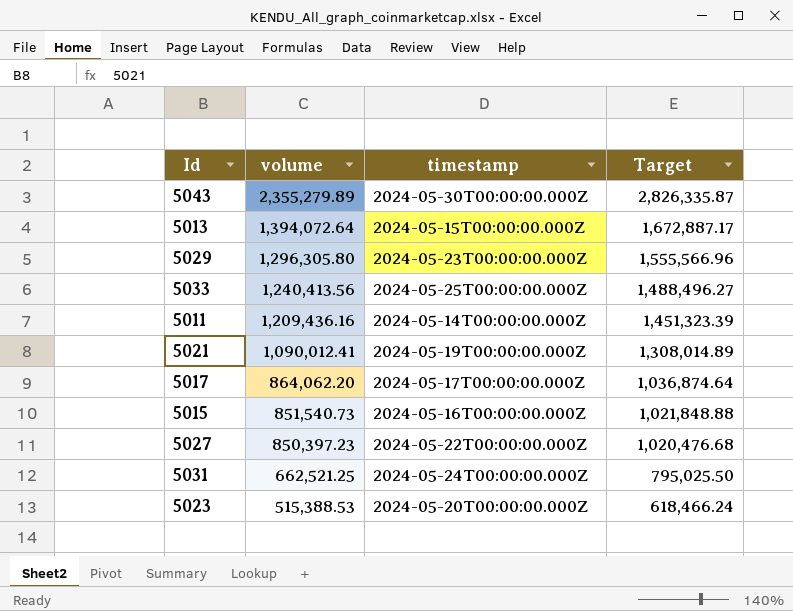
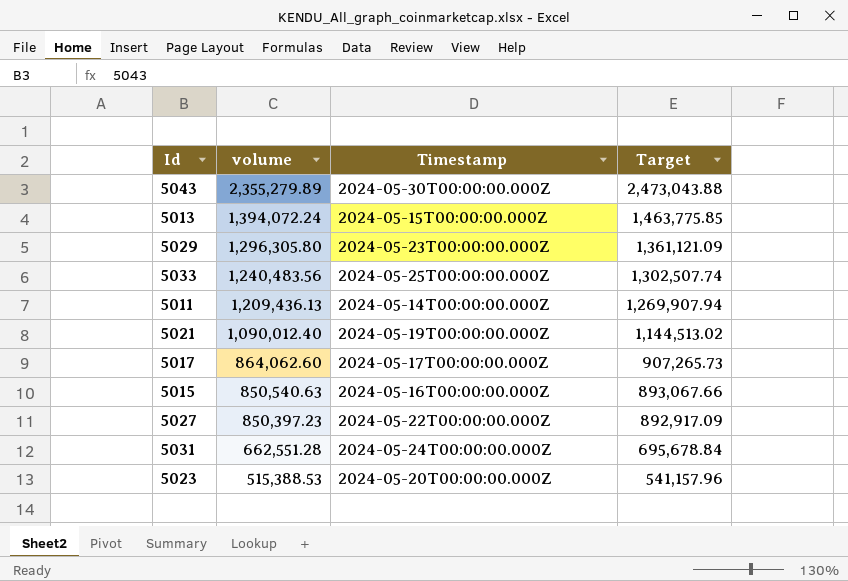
column name: timestamp -> Timestamp
column Target | formula: [volume] * 1.2 -> [volume] * 1.05
5013 | volume: 1,394,072.64 -> 1,394,072.24
5033 | volume: 1,240,413.56 -> 1,240,483.56
5011 | volume: 1,209,436.16 -> 1,209,436.13
5021 | volume: 1,090,012.41 -> 1,090,012.40
5017 | volume: 864,062.20 -> 864,062.60
5015 | volume: 851,540.73 -> 850,540.63
5031 | volume: 662,521.25 -> 662,551.28

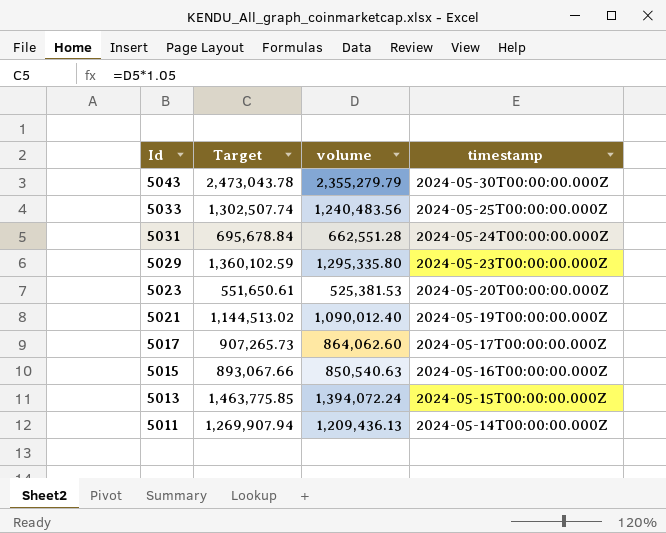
row order: volume descending -> Id descending
column Target | position: 4 -> 2
column name: Timestamp -> timestamp
row 5027: 850,397.23 | 2024-05-22T00:00:00.000Z | 892,917.09 -> none
5043 | Target: 2,473,043.88 -> 2,473,043.78
5043 | volume: 2,355,279.89 -> 2,355,279.79
5029 | Target: 1,361,121.09 -> 1,360,102.59
5029 | volume: 1,296,305.80 -> 1,295,335.80
5023 | Target: 541,157.96 -> 551,650.61
5023 | volume: 515,388.53 -> 525,381.53

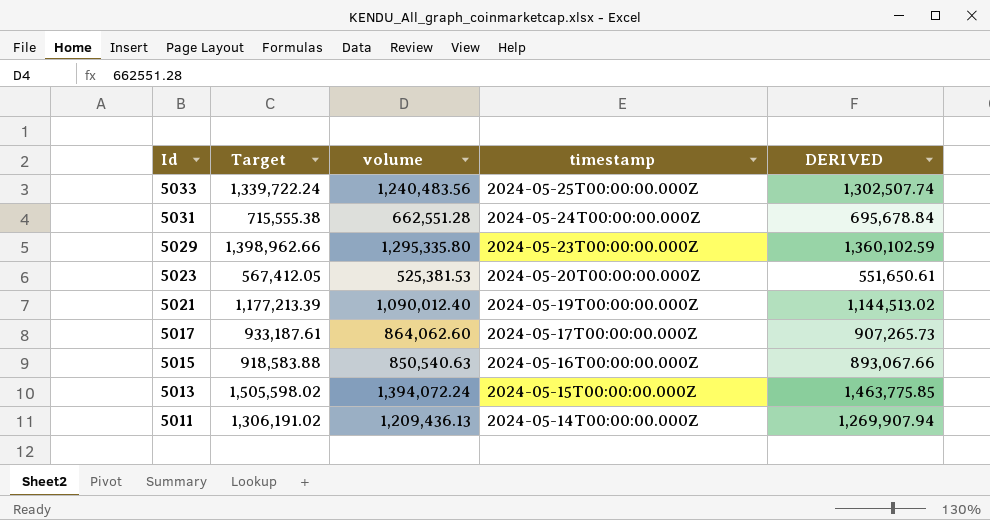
column Target | formula: [volume] * 1.05 -> [volume] * 1.08
column DERIVED | formula: none -> [volume] * 1.05
row 5043: 2,473,043.78 | 2,355,279.79 | 2024-05-30T00:00:00.000Z -> none

